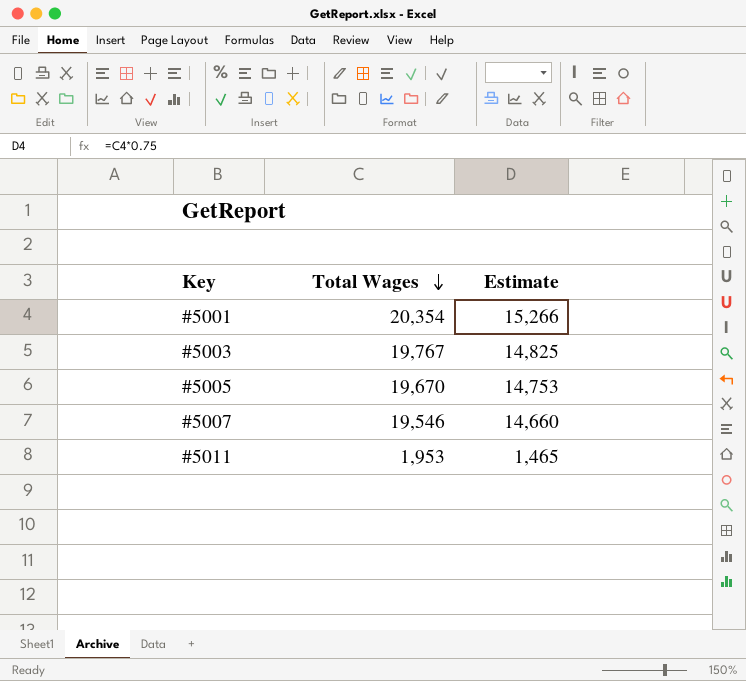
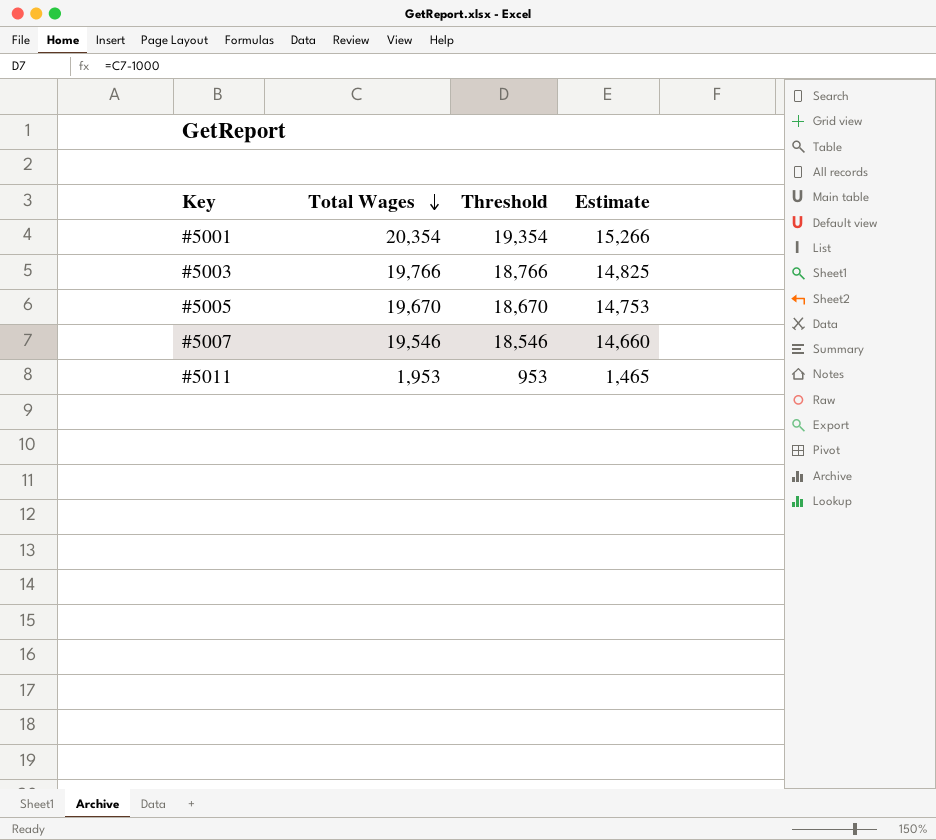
column Threshold | formula: none -> [Total Wages] - 1000
#5003 | Total Wages: 19,767 -> 19,766

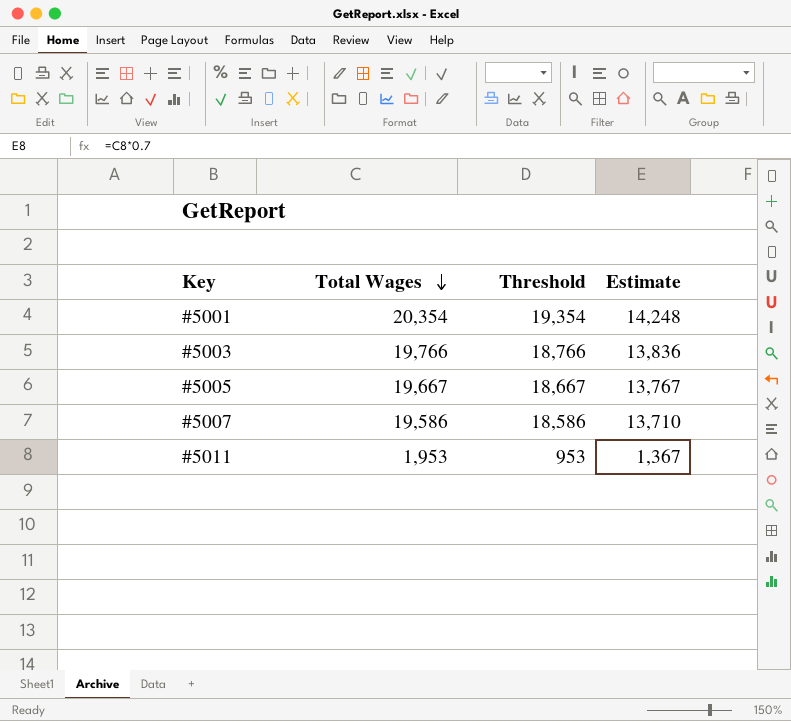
column Estimate | formula: [Total Wages] * 0.75 -> [Total Wages] * 0.7
#5005 | Total Wages: 19,670 -> 19,667
#5005 | Threshold: 18,670 -> 18,667
#5007 | Total Wages: 19,546 -> 19,586
#5007 | Threshold: 18,546 -> 18,586

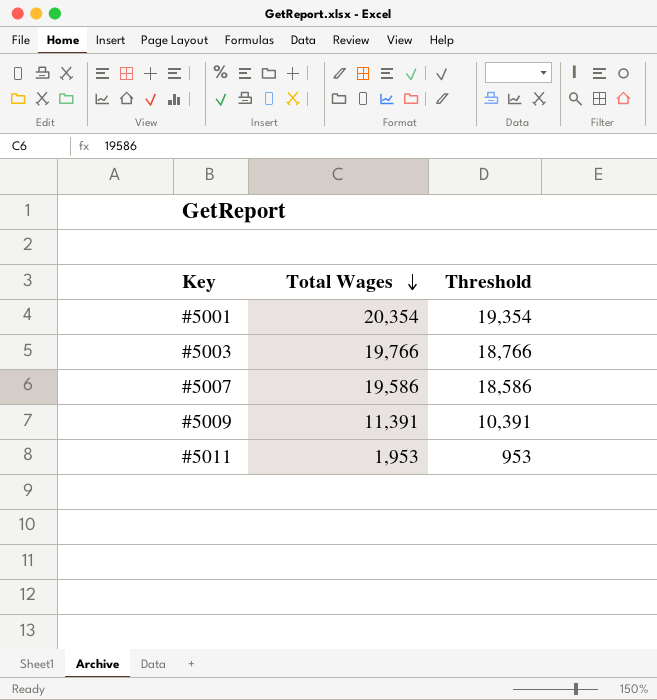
column Estimate | formula: [Total Wages] * 0.7 -> none
row #5005: 19,667 | 18,667 | 13,767 -> none
row #5009: none -> 11,391 | 10,391

